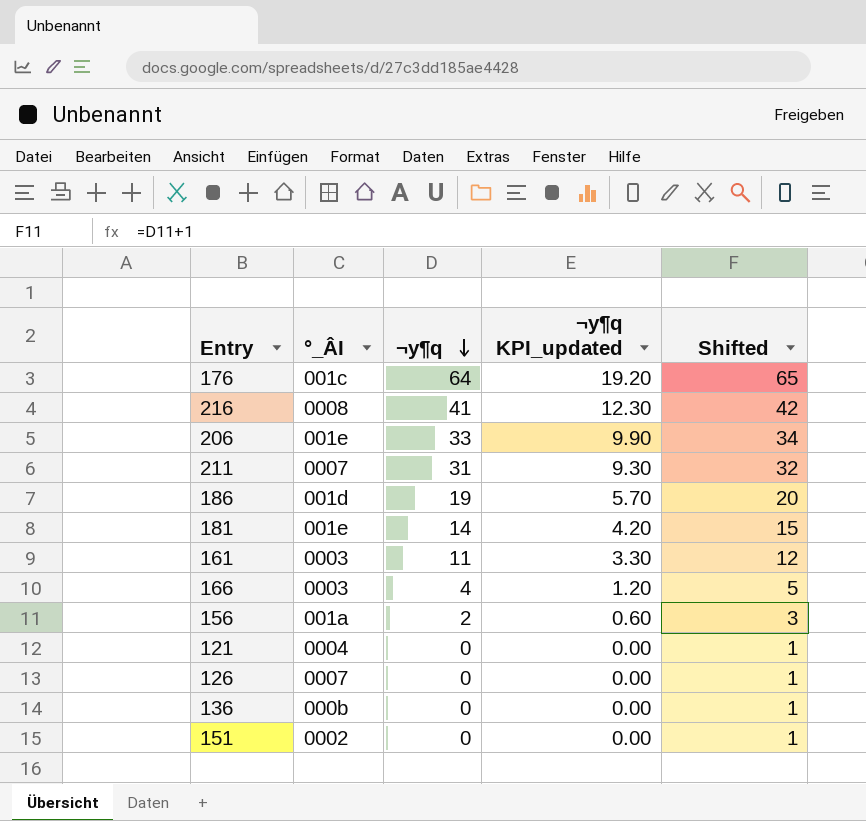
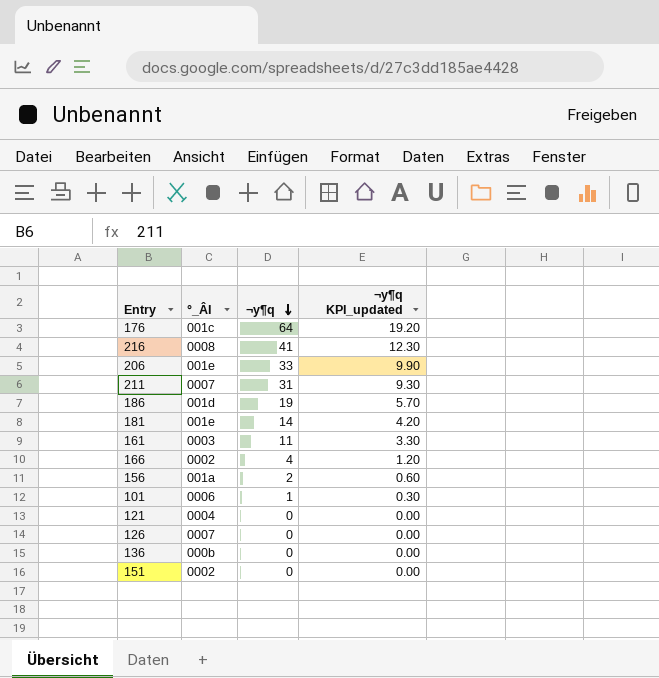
column Shifted | formula: [¬y¶q] + 1 -> none
166 | °_ÂI: 0003 -> 0002
row 101: none -> 0006 | 1 | 0.30

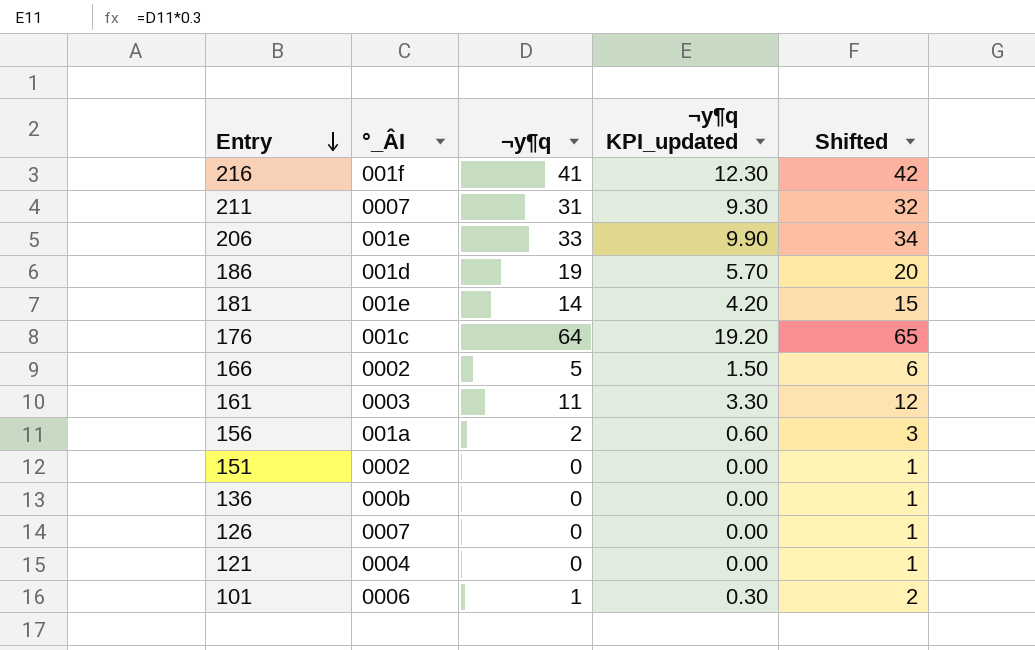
row order: ¬y¶q descending -> Entry descending
column Shifted | formula: none -> [¬y¶q] + 1
216 | °_ÂI: 0008 -> 001f
166 | ¬y¶q: 4 -> 5
166 | ¬y¶q KPI_updated: 1.20 -> 1.50

